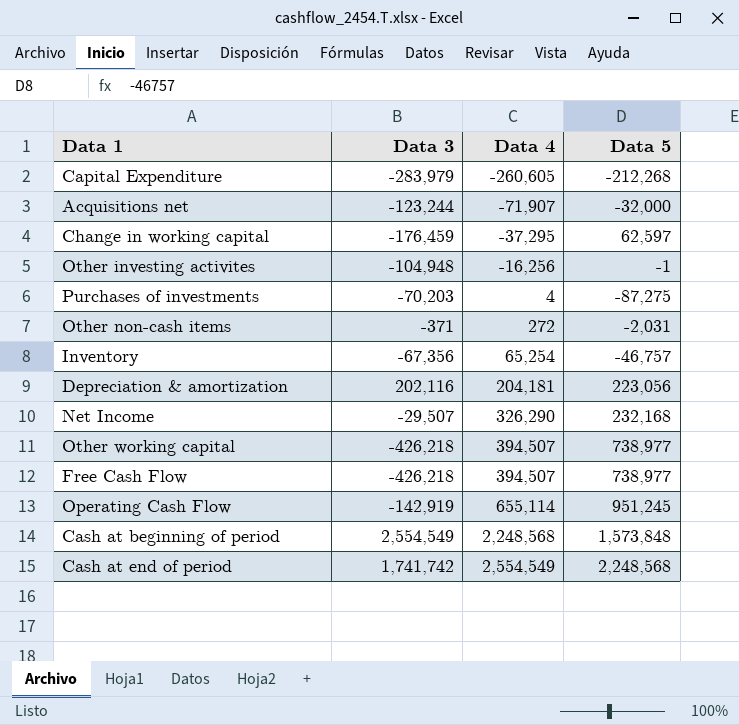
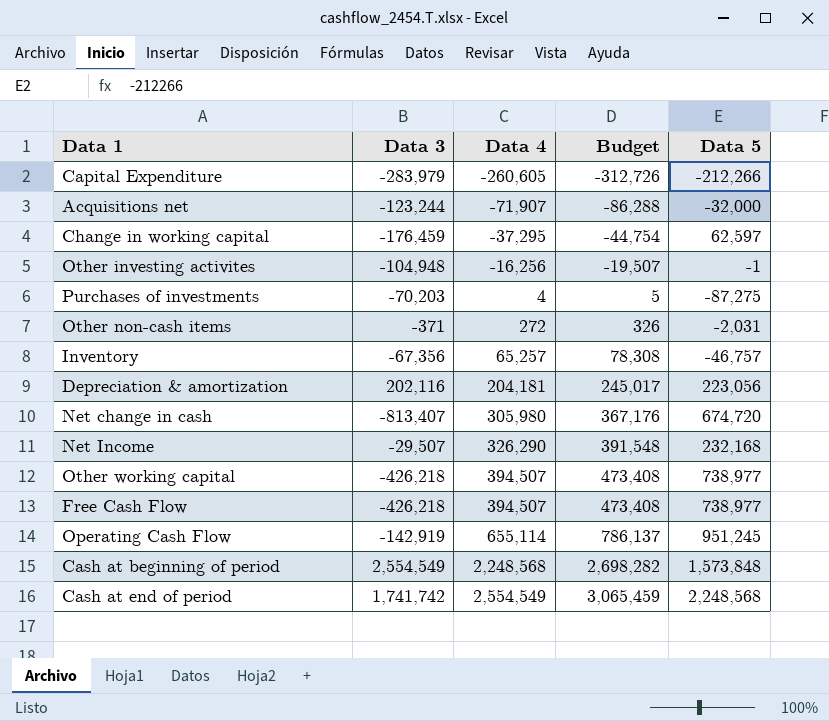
column Budget | formula: none -> [Data 4] * 1.2
Capital Expenditure | Data 5: -212,268 -> -212,266
Inventory | Data 4: 65,254 -> 65,257
row Net change in cash: none -> -813,407 | 305,980 | 367,176 | 674,720

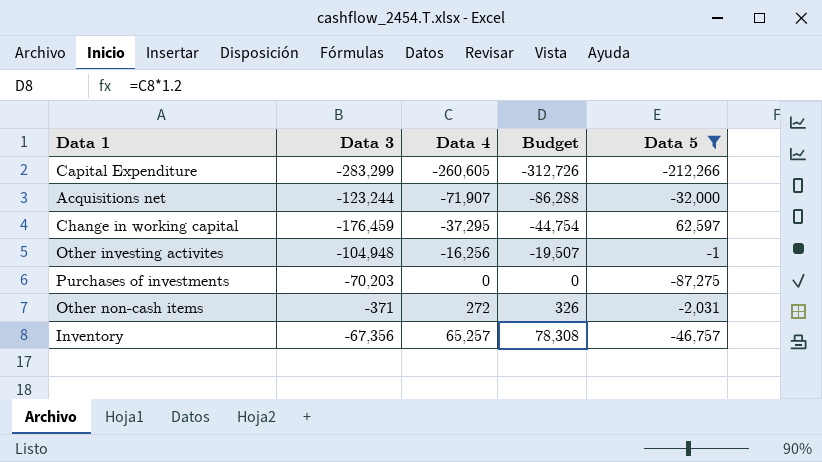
filter: none -> Data 5 <= 62,597
Capital Expenditure | Data 3: -283,979 -> -283,299
Purchases of investments | Data 4: 4 -> 0
Purchases of investments | Budget: 5 -> 0

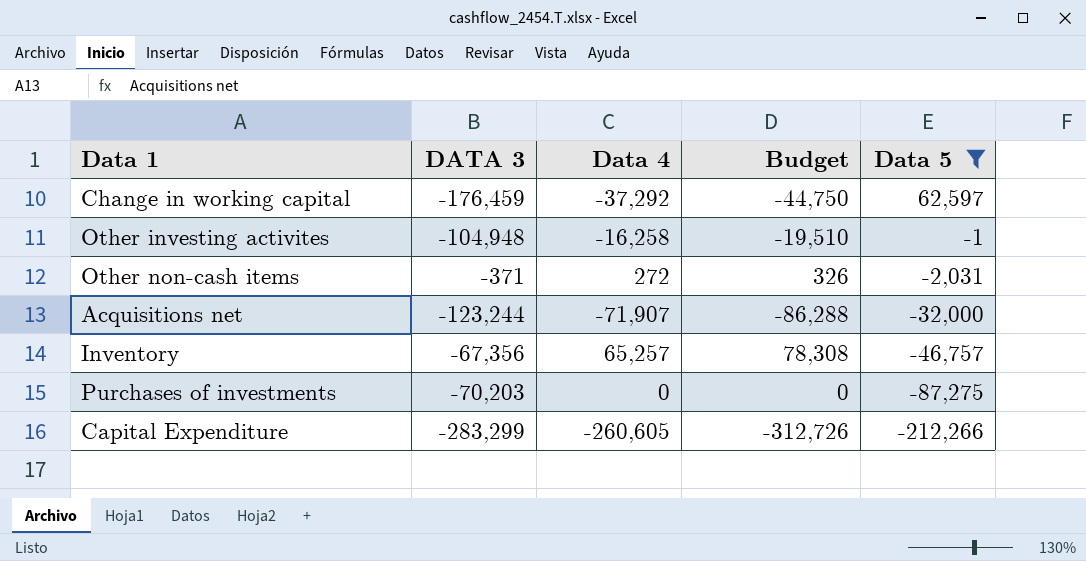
row order: Data 4 ascending -> Data 5 descending
column name: Data 3 -> DATA 3
Change in working capital | Data 4: -37,295 -> -37,292
Change in working capital | Budget: -44,754 -> -44,750
Other investing activites | Data 4: -16,256 -> -16,258
Other investing activites | Budget: -19,507 -> -19,510

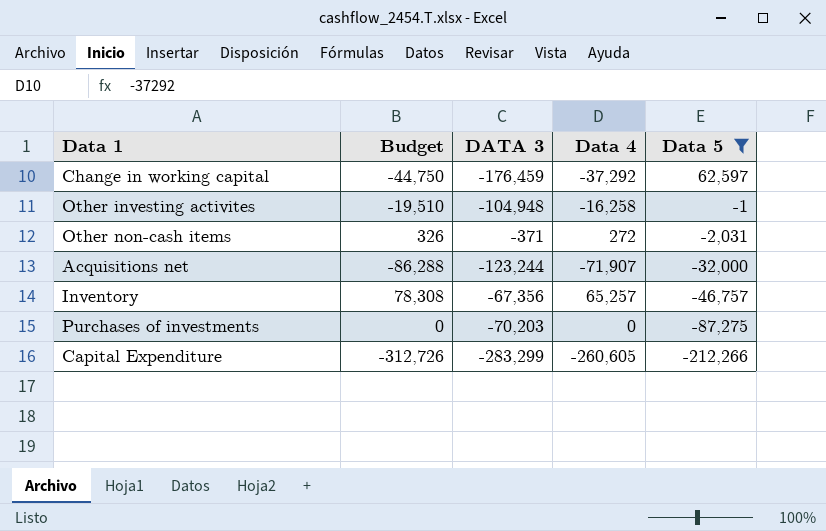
column Budget | position: 4 -> 2

